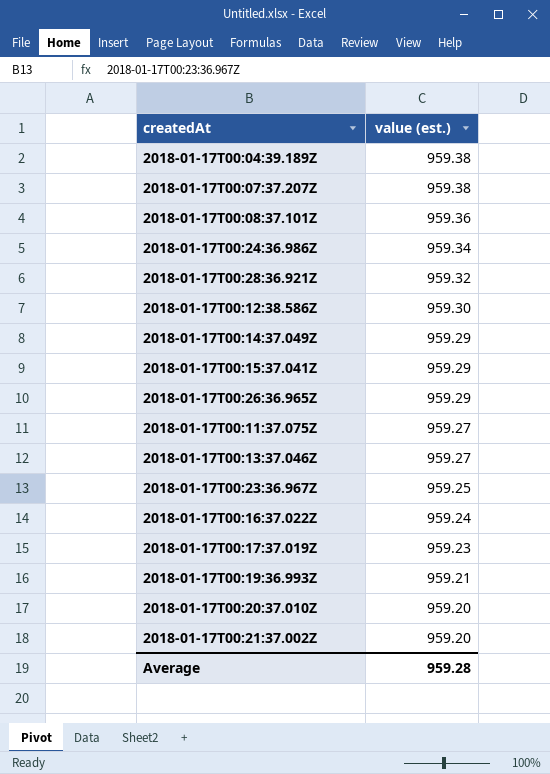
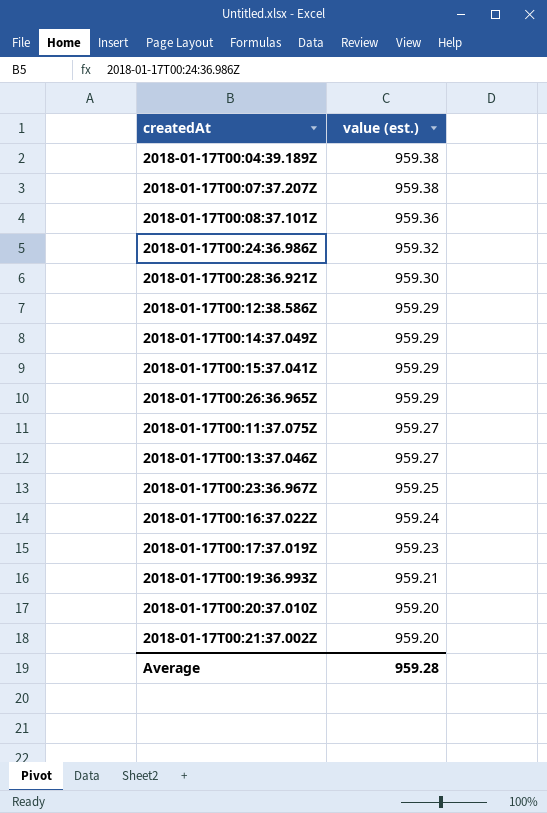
2018-01-17T00:24:36.986Z | value (est.): 959.34 -> 959.32
2018-01-17T00:28:36.921Z | value (est.): 959.32 -> 959.30
2018-01-17T00:12:38.586Z | value (est.): 959.30 -> 959.29

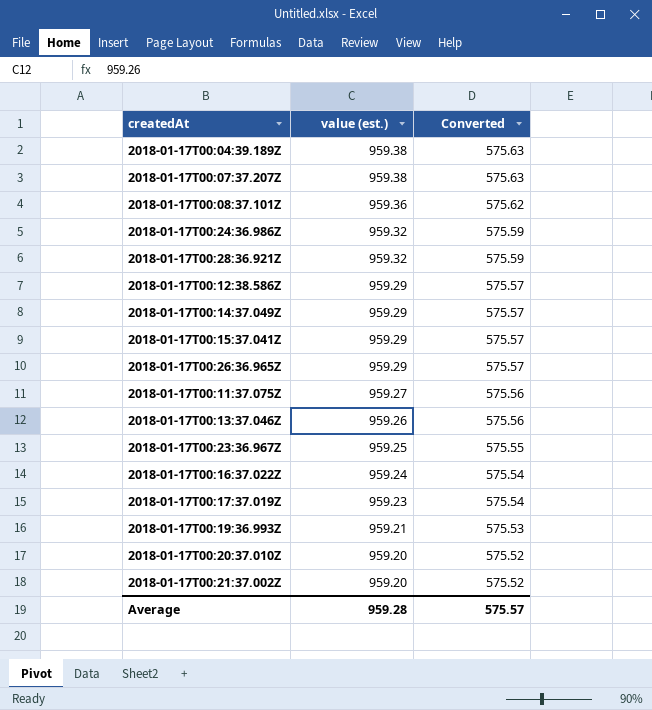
column Converted | formula: none -> [value (est.)] * 0.6
2018-01-17T00:28:36.921Z | value (est.): 959.30 -> 959.32
2018-01-17T00:13:37.046Z | value (est.): 959.27 -> 959.26

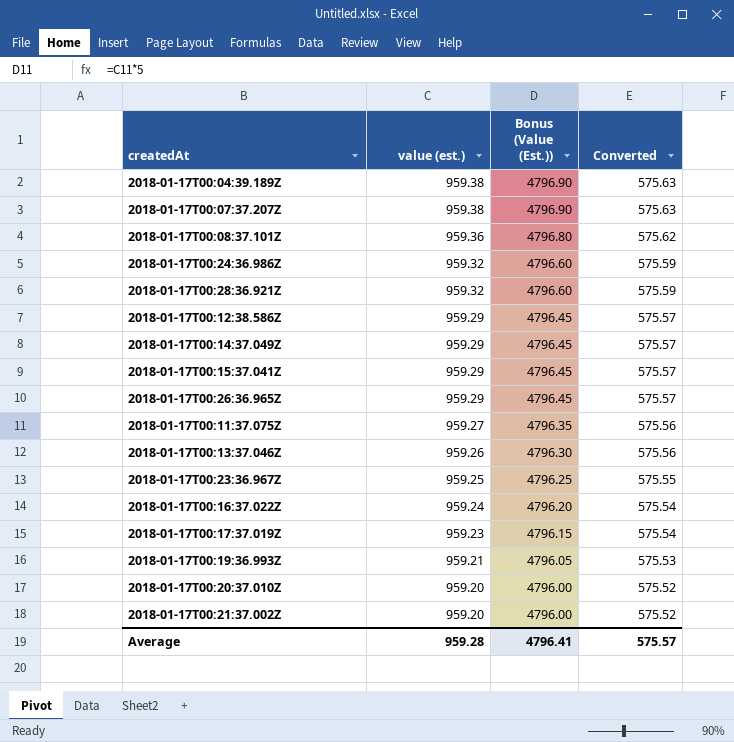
column Bonus (Value (Est.)) | formula: none -> [value (est.)] * 5

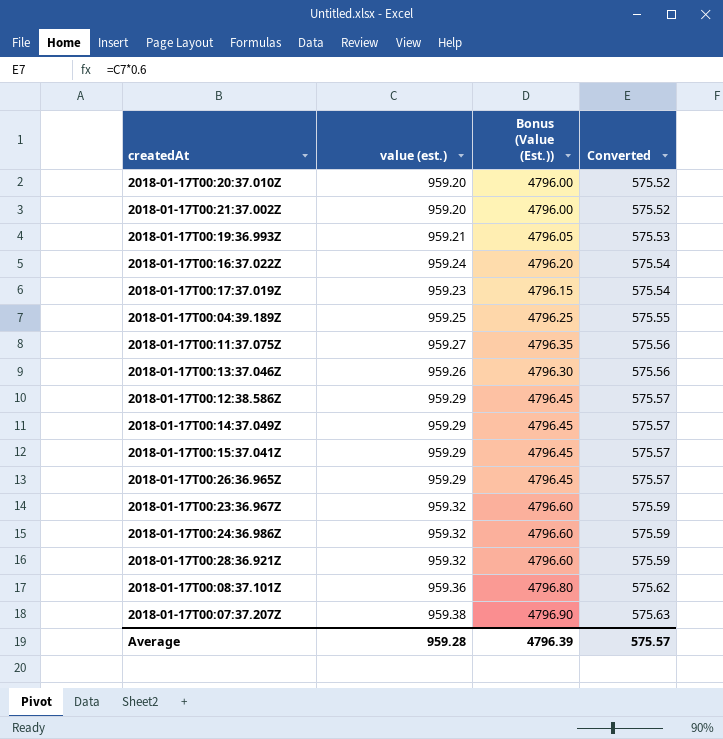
row order: value (est.) descending -> Converted ascending
2018-01-17T00:04:39.189Z | value (est.): 959.38 -> 959.25
2018-01-17T00:04:39.189Z | Bonus (Value (Est.)): 4796.90 -> 4796.25
2018-01-17T00:04:39.189Z | Converted: 575.63 -> 575.55
2018-01-17T00:23:36.967Z | value (est.): 959.25 -> 959.32
2018-01-17T00:23:36.967Z | Bonus (Value (Est.)): 4796.25 -> 4796.60
2018-01-17T00:23:36.967Z | Converted: 575.55 -> 575.59
Average | Bonus (Value (Est.)): 4796.41 -> 4796.39

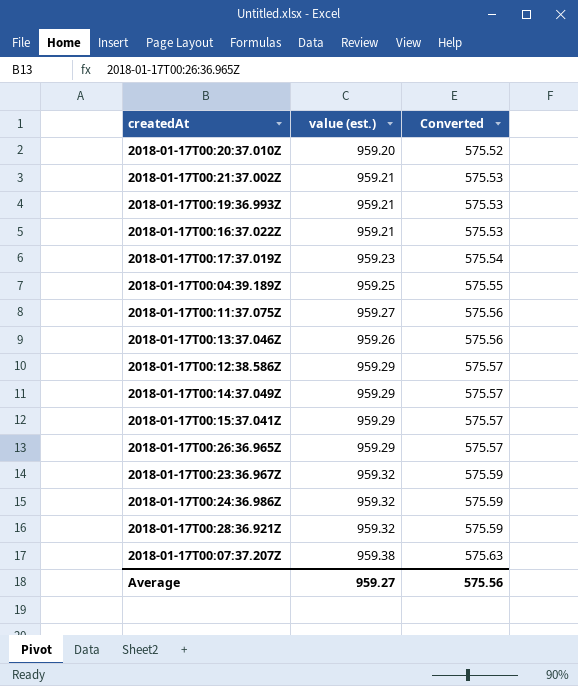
column Bonus (Value (Est.)) | formula: [value (est.)] * 5 -> none
row 2018-01-17T00:08:37.101Z: 959.36 | 4796.80 | 575.62 -> none
2018-01-17T00:21:37.002Z | value (est.): 959.20 -> 959.21
2018-01-17T00:21:37.002Z | Converted: 575.52 -> 575.53
2018-01-17T00:16:37.022Z | value (est.): 959.24 -> 959.21
2018-01-17T00:16:37.022Z | Converted: 575.54 -> 575.53
Average | value (est.): 959.28 -> 959.27
Average | Converted: 575.57 -> 575.56

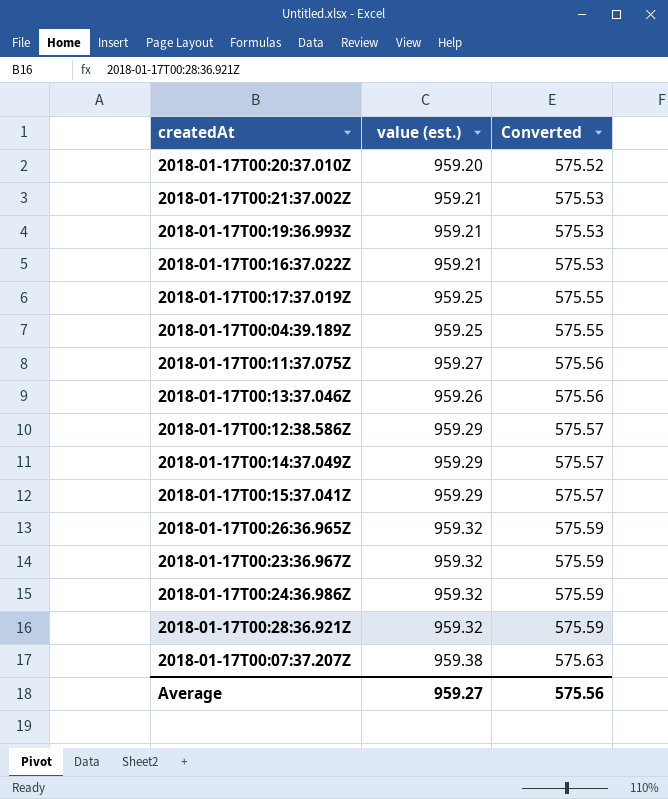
2018-01-17T00:17:37.019Z | value (est.): 959.23 -> 959.25
2018-01-17T00:17:37.019Z | Converted: 575.54 -> 575.55
2018-01-17T00:26:36.965Z | value (est.): 959.29 -> 959.32
2018-01-17T00:26:36.965Z | Converted: 575.57 -> 575.59

